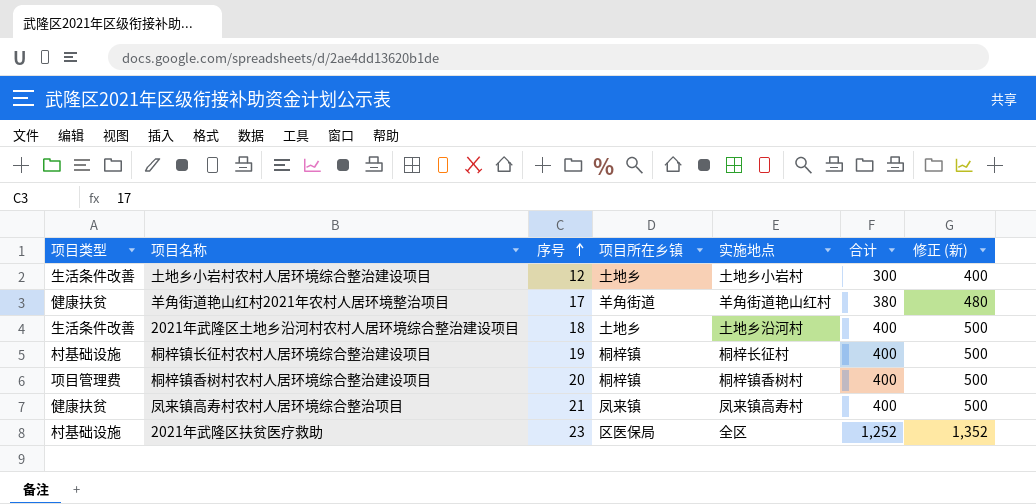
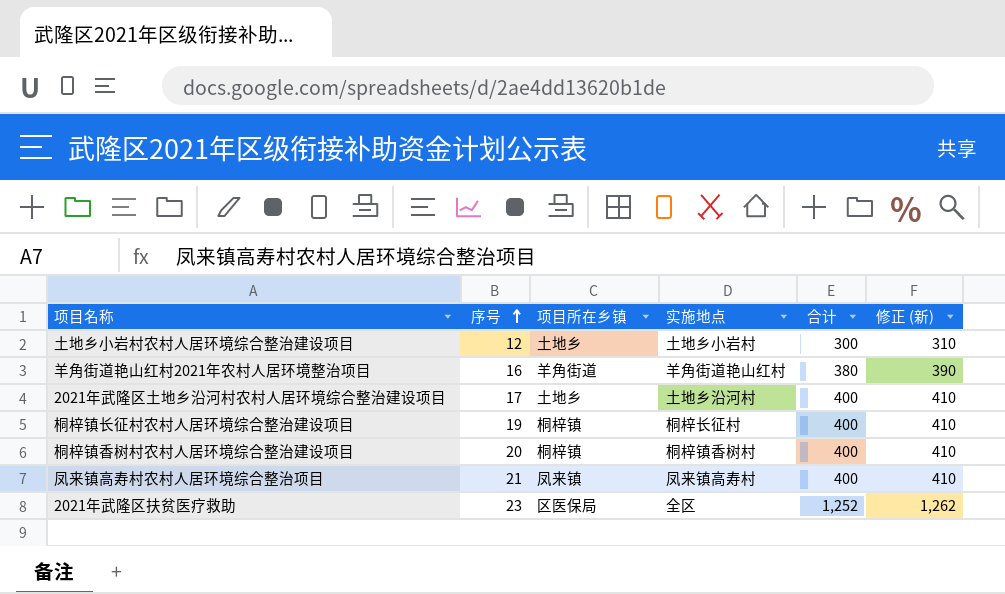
column 项目类型 | position: 1 -> none
column 修正 (新) | formula: [合计] + 100 -> [合计] + 10
羊角街道艳山红村2021年农村人居环境整治项目 | 序号: 17 -> 16
2021年武隆区土地乡沿河村农村人居环境综合整治建设项目 | 序号: 18 -> 17

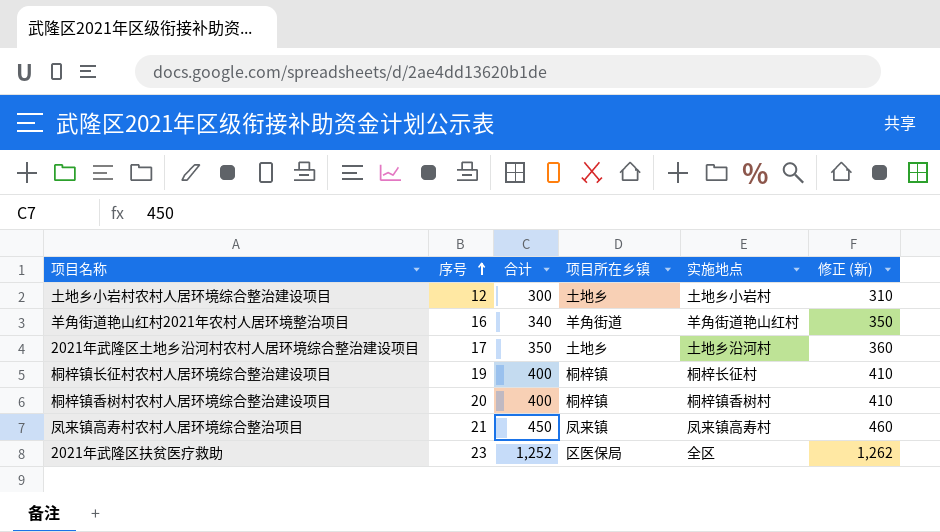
column 合计 | position: 5 -> 3
羊角街道艳山红村2021年农村人居环境整治项目 | 合计: 380 -> 340
羊角街道艳山红村2021年农村人居环境整治项目 | 修正 (新): 390 -> 350
2021年武隆区土地乡沿河村农村人居环境综合整治建设项目 | 合计: 400 -> 350
2021年武隆区土地乡沿河村农村人居环境综合整治建设项目 | 修正 (新): 410 -> 360
凤来镇高寿村农村人居环境综合整治项目 | 合计: 400 -> 450
凤来镇高寿村农村人居环境综合整治项目 | 修正 (新): 410 -> 460

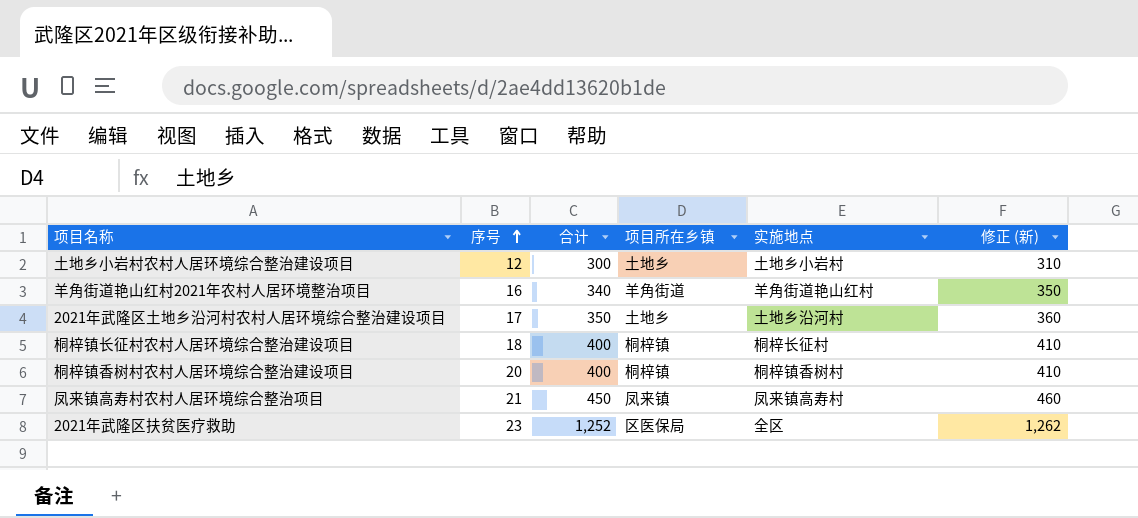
桐梓镇长征村农村人居环境综合整治建设项目 | 序号: 19 -> 18

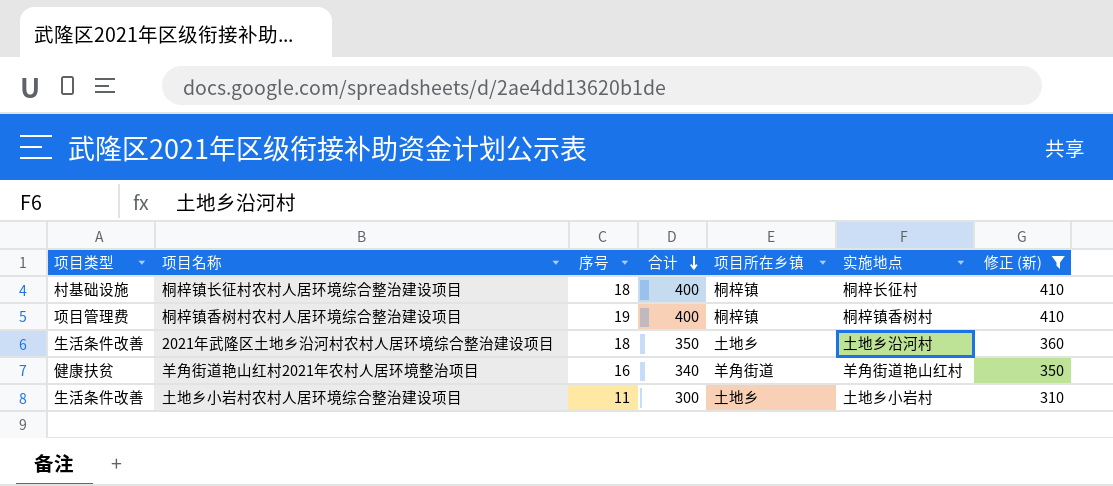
filter: none -> 修正 (新) <= 410
row order: 序号 ascending -> 合计 descending
column 项目类型 | position: none -> 1
桐梓镇香树村农村人居环境综合整治建设项目 | 序号: 20 -> 19
2021年武隆区土地乡沿河村农村人居环境综合整治建设项目 | 序号: 17 -> 18
土地乡小岩村农村人居环境综合整治建设项目 | 序号: 12 -> 11

